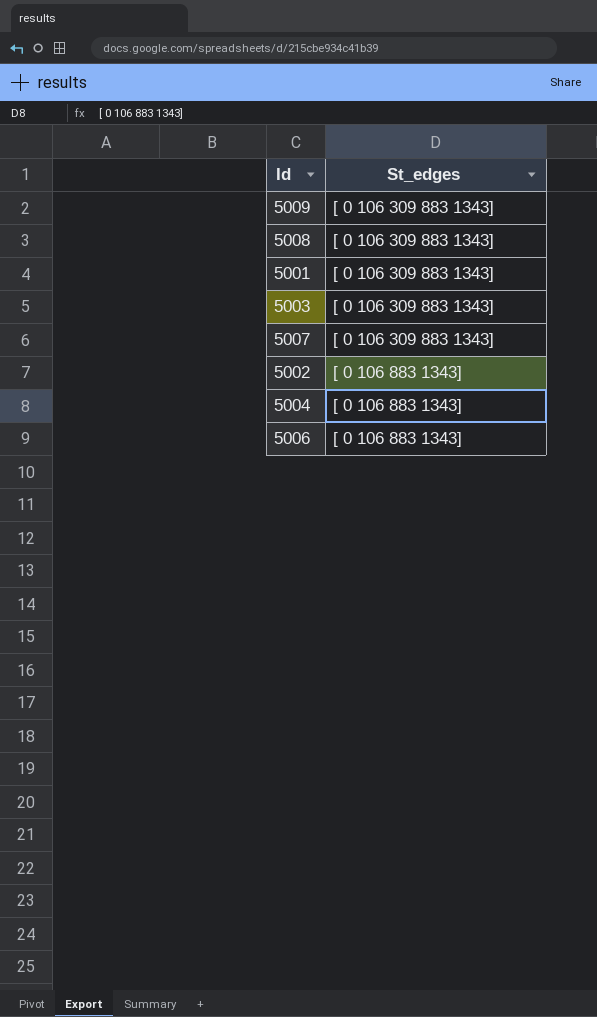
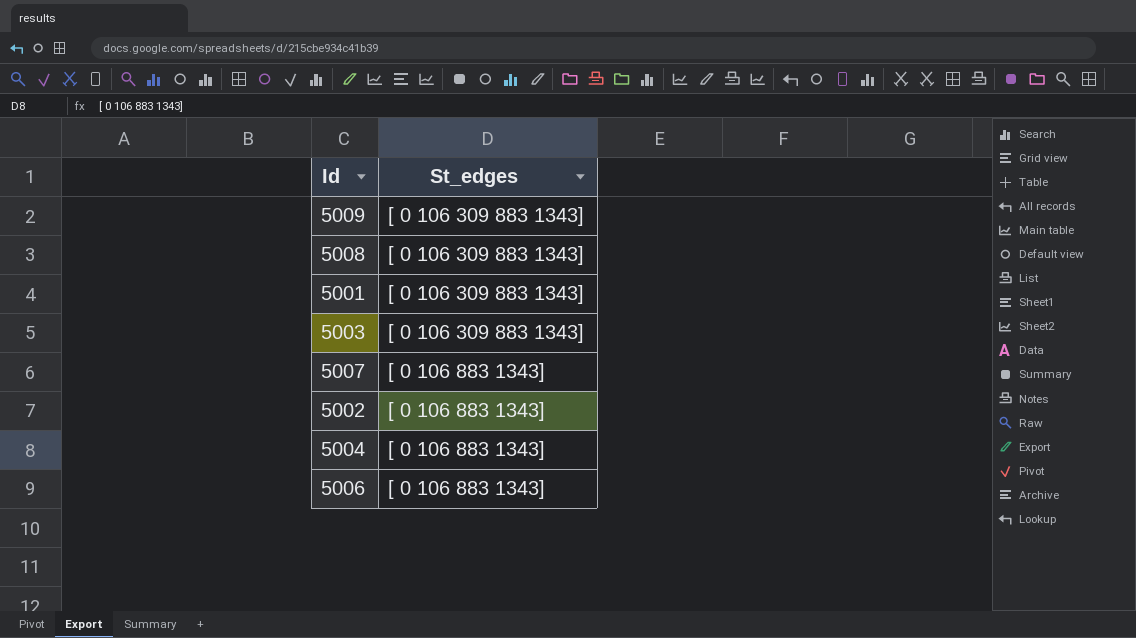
5007 | St_edges: [ 0 106 309 883 1343] -> [ 0 106 883 1343]

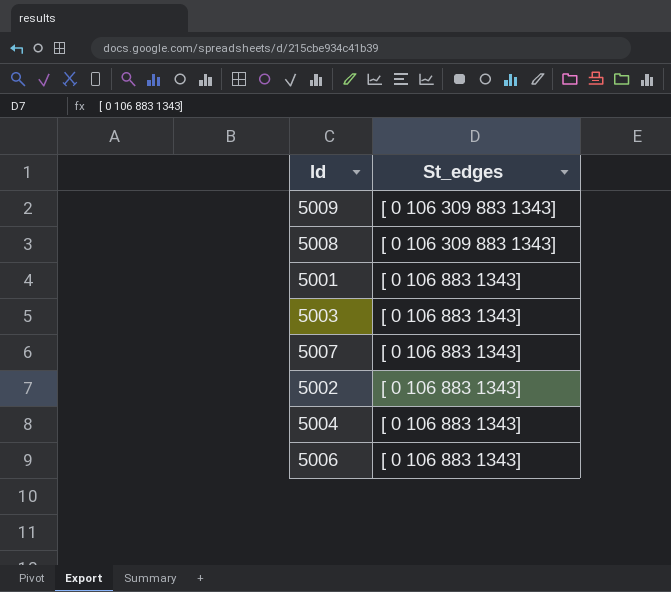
5001 | St_edges: [ 0 106 309 883 1343] -> [ 0 106 883 1343]
5003 | St_edges: [ 0 106 309 883 1343] -> [ 0 106 883 1343]

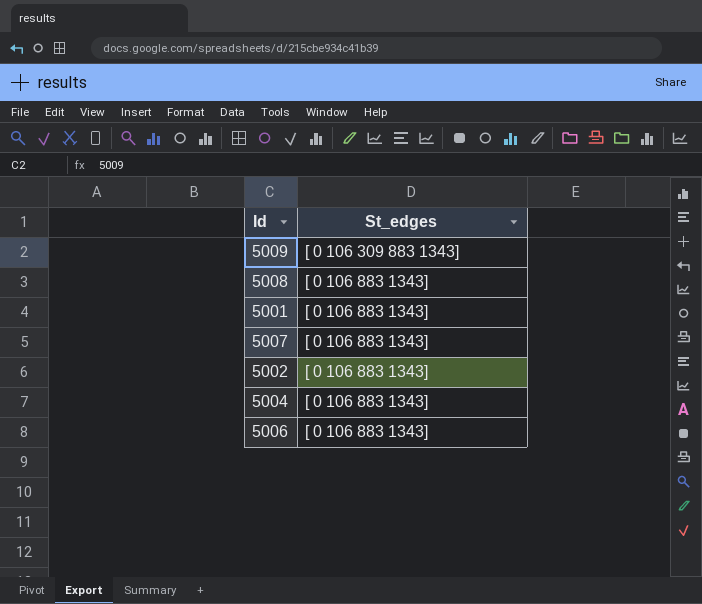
row 5003: [ 0 106 883 1343] -> none
5008 | St_edges: [ 0 106 309 883 1343] -> [ 0 106 883 1343]

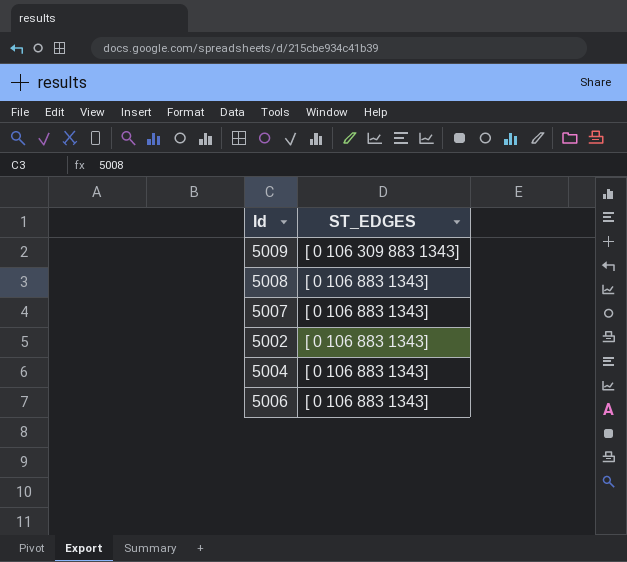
column name: St_edges -> ST_EDGES
row 5001: [ 0 106 883 1343] -> none

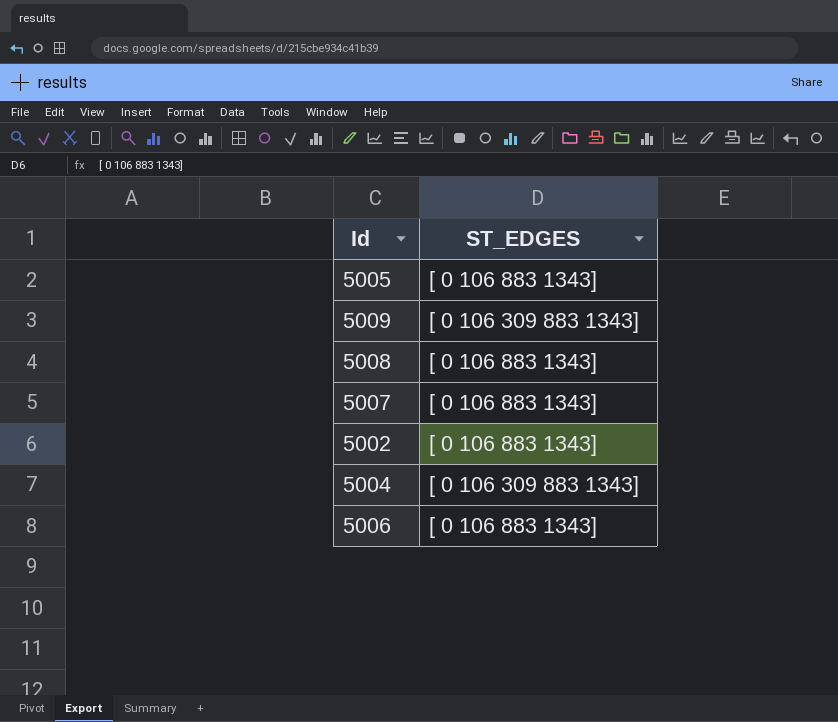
row 5005: none -> [ 0 106 883 1343]
5004 | ST_EDGES: [ 0 106 883 1343] -> [ 0 106 309 883 1343]

